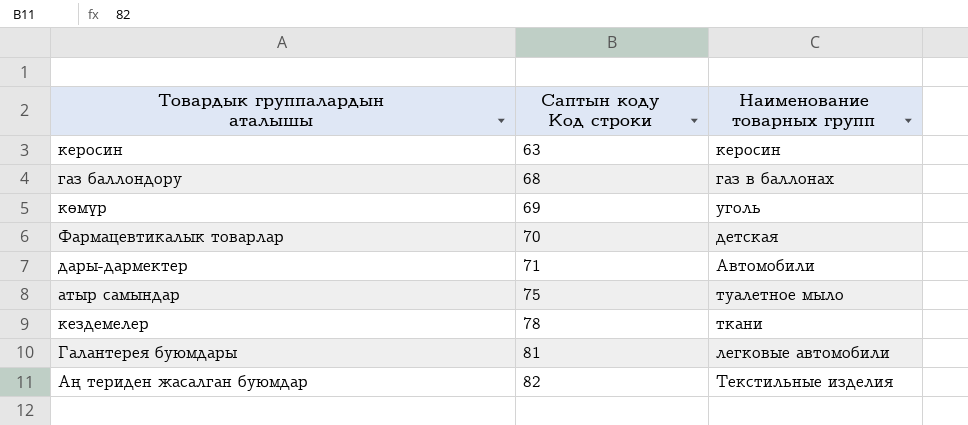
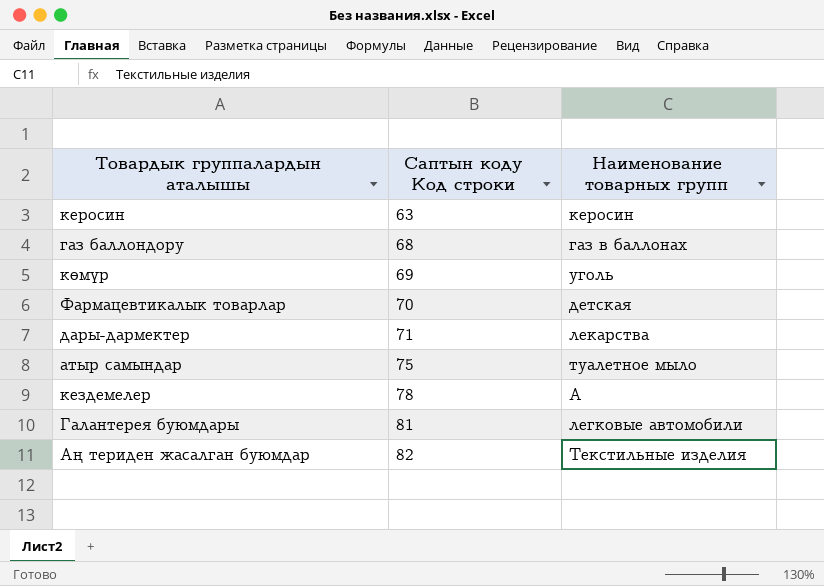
дары-дармектер | Наименование товарных групп: Автомобили -> лекарства
кездемелер | Наименование товарных групп: ткани -> А

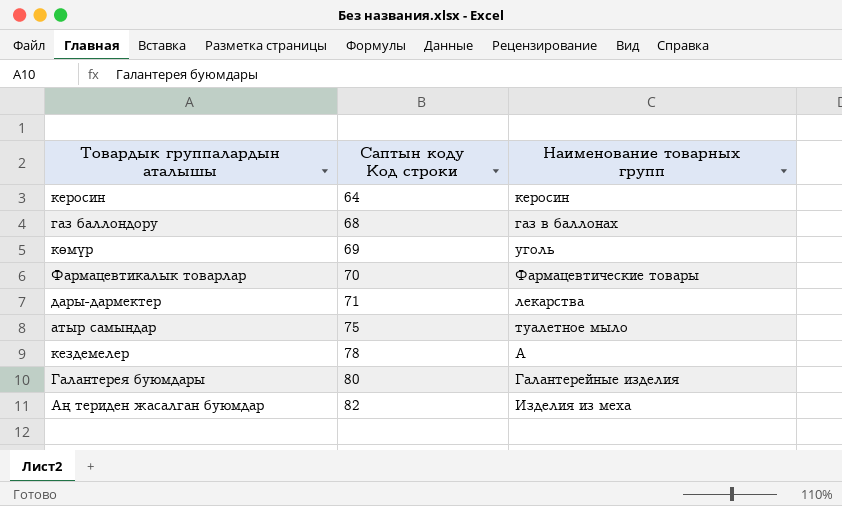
керосин | Саптын коду Код строки: 63 -> 64
Фармацевтикалык товарлар | Наименование товарных групп: детская -> Фармацевтические товары
Галантерея буюмдары | Саптын коду Код строки: 81 -> 80
Галантерея буюмдары | Наименование товарных групп: легковые автомобили -> Галантерейные изделия
Аң териден жасалган буюмдар | Наименование товарных групп: Текстильные изделия -> Изделия из меха

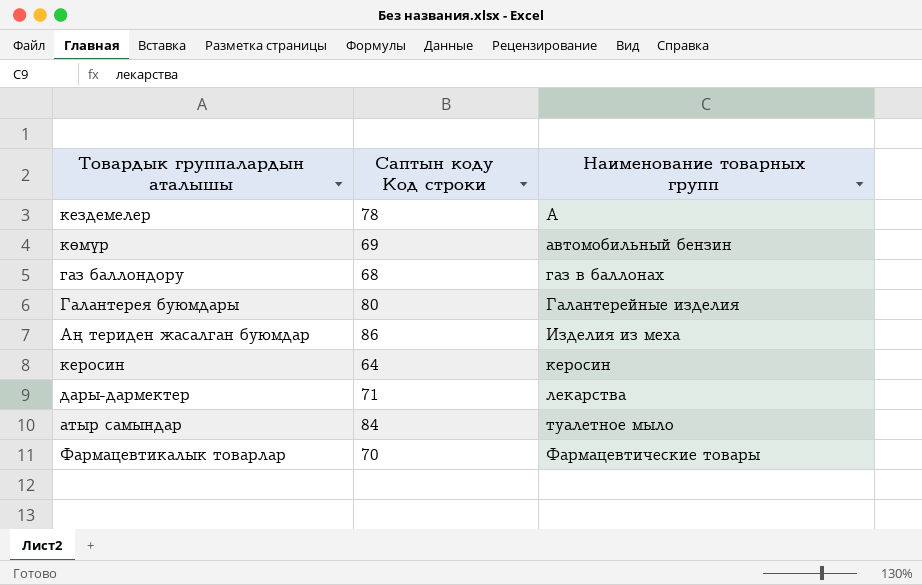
row order: Саптын коду Код строки ascending -> Наименование товарных групп ascending
көмүр | Наименование товарных групп: уголь -> автомобильный бензин
Аң териден жасалган буюмдар | Саптын коду Код строки: 82 -> 86
атыр самындар | Саптын коду Код строки: 75 -> 84

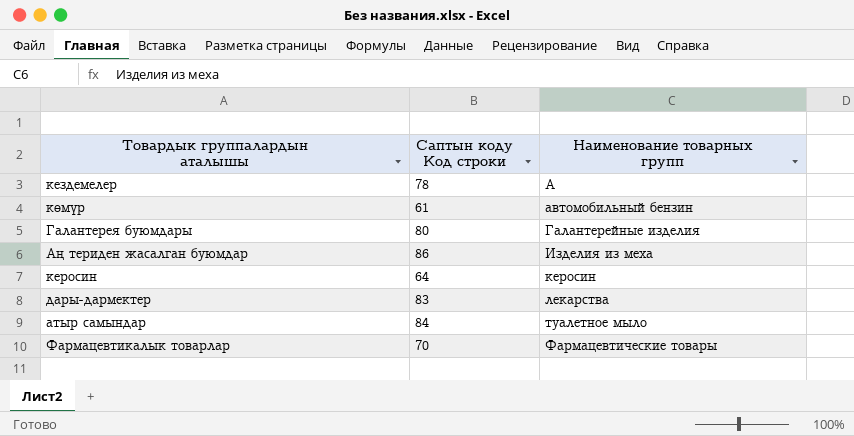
row газ баллондору: 68 | газ в баллонах -> none
көмүр | Саптын коду Код строки: 69 -> 61
дары-дармектер | Саптын коду Код строки: 71 -> 83

